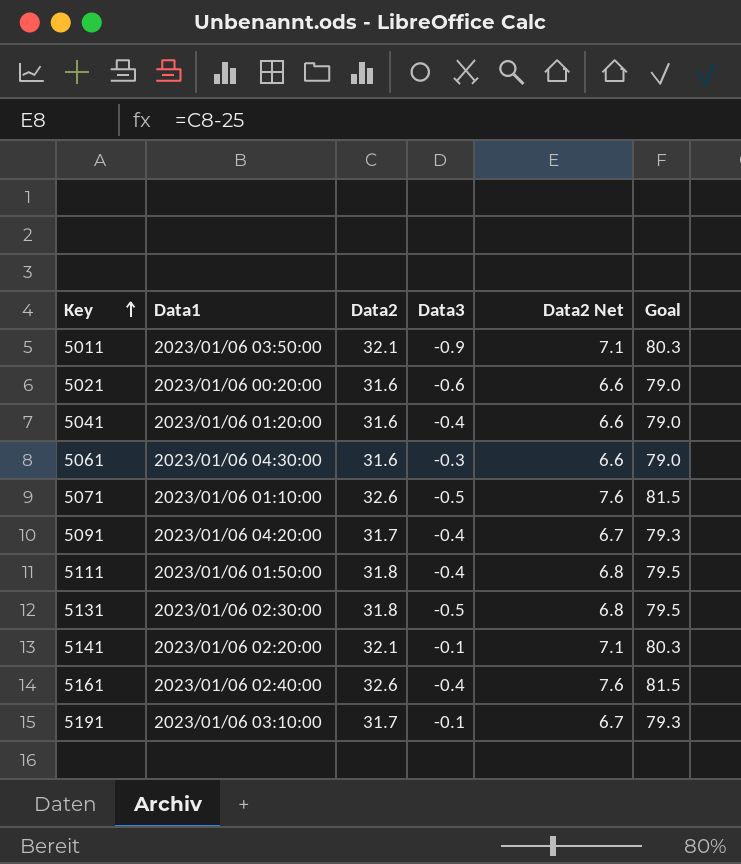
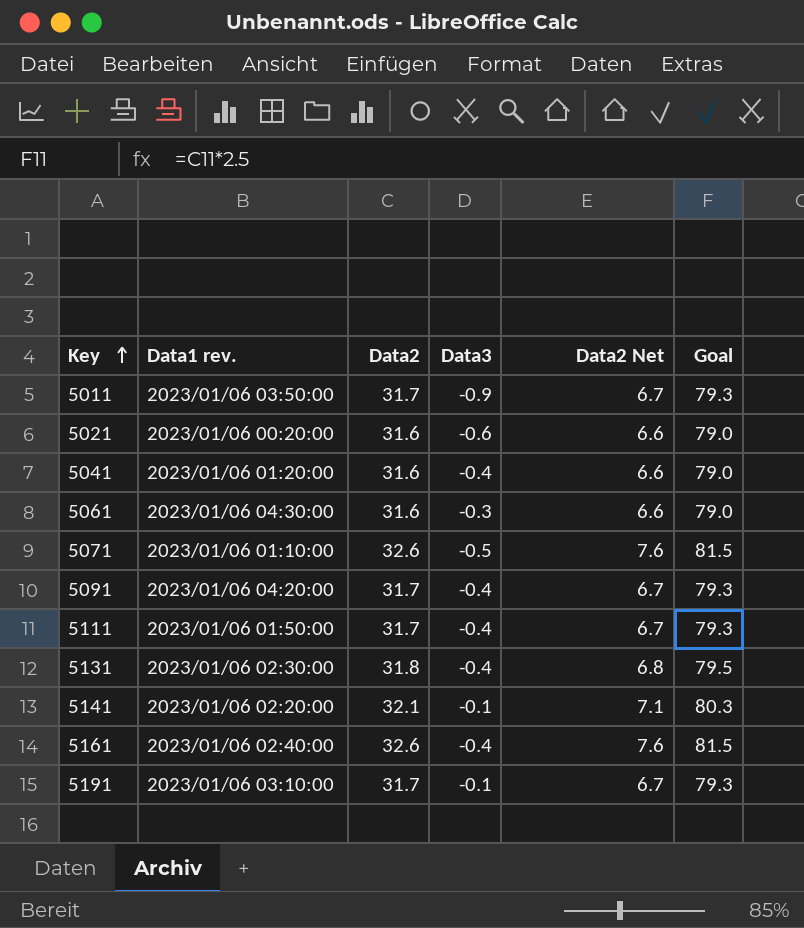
column name: Data1 -> Data1 rev.
5011 | Data2: 32.1 -> 31.7
5011 | Data2 Net: 7.1 -> 6.7
5011 | Goal: 80.3 -> 79.3
5111 | Data2: 31.8 -> 31.7
5111 | Data2 Net: 6.8 -> 6.7
5111 | Goal: 79.5 -> 79.3
5131 | Data3: -0.5 -> -0.4

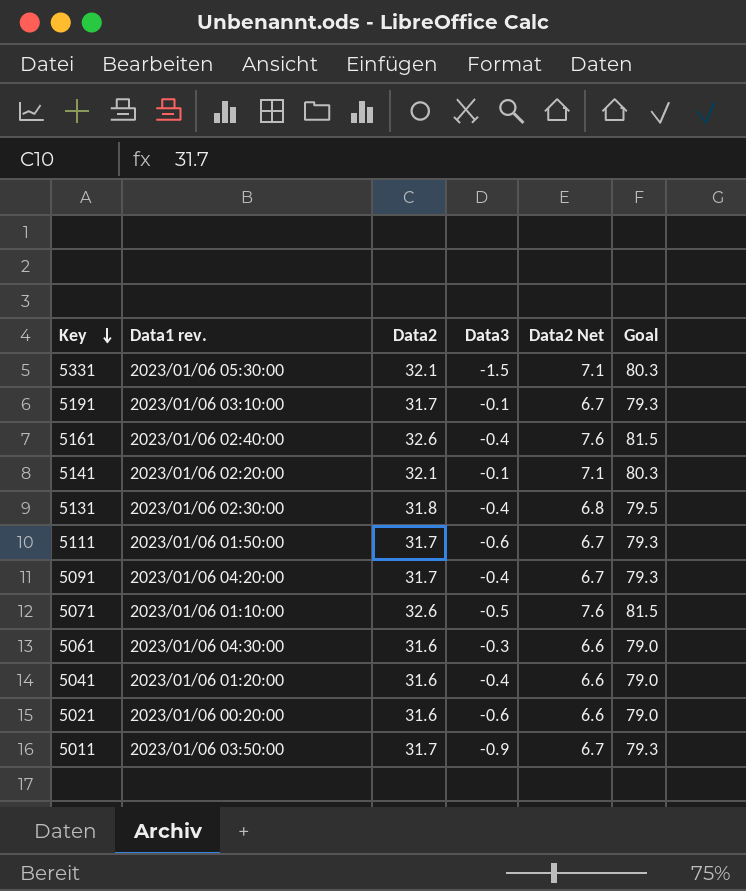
row order: Key ascending -> Key descending
row 5331: none -> 2023/01/06 05:30:00 | 32.1 | -1.5 | 7.1 | 80.3
5111 | Data3: -0.4 -> -0.6

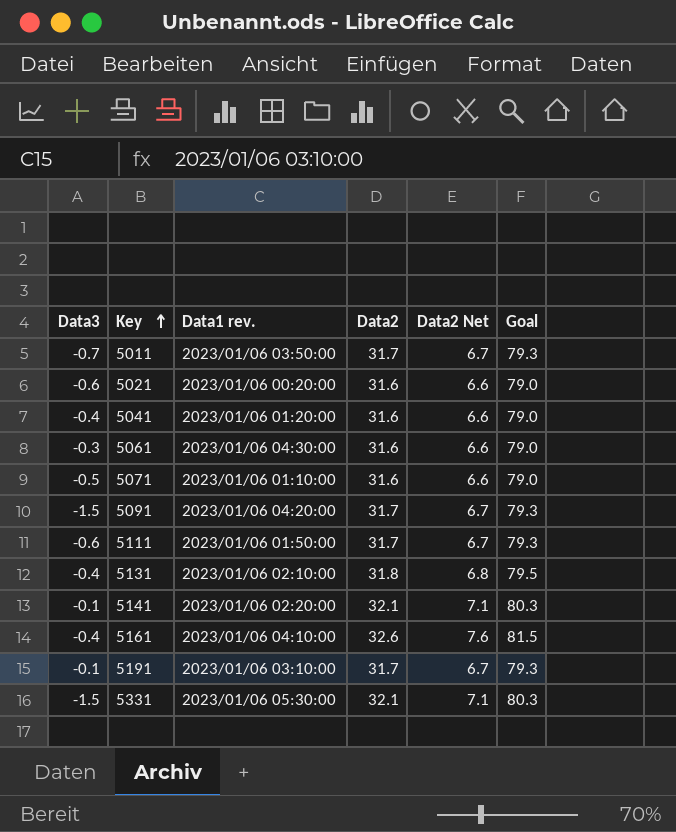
row order: Key descending -> Key ascending
column Data3 | position: 4 -> 1
5011 | Data3: -0.9 -> -0.7
5071 | Data2: 32.6 -> 31.6
5071 | Data2 Net: 7.6 -> 6.6
5071 | Goal: 81.5 -> 79.0
5091 | Data3: -0.4 -> -1.5
5131 | Data1 rev.: 2023/01/06 02:30:00 -> 2023/01/06 02:10:00
5161 | Data1 rev.: 2023/01/06 02:40:00 -> 2023/01/06 04:10:00

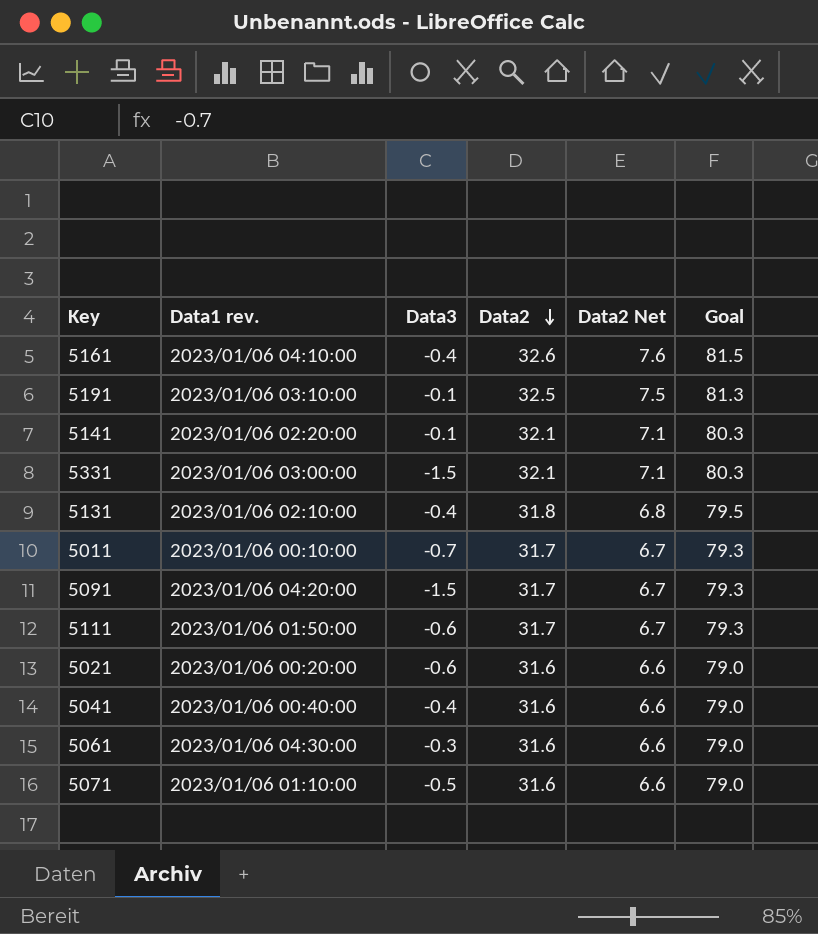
row order: Key ascending -> Data2 descending
column Data3 | position: 1 -> 3
5191 | Data2: 31.7 -> 32.5
5191 | Data2 Net: 6.7 -> 7.5
5191 | Goal: 79.3 -> 81.3
5331 | Data1 rev.: 2023/01/06 05:30:00 -> 2023/01/06 03:00:00
5011 | Data1 rev.: 2023/01/06 03:50:00 -> 2023/01/06 00:10:00
5041 | Data1 rev.: 2023/01/06 01:20:00 -> 2023/01/06 00:40:00

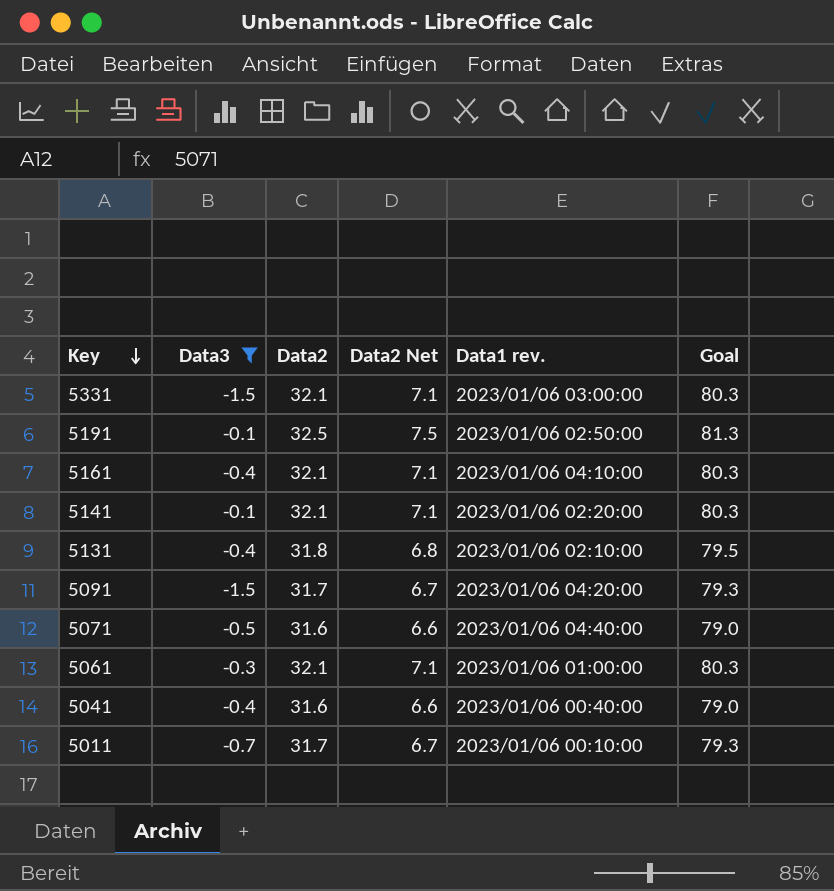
filter: none -> Data3 != -0.6
row order: Data2 descending -> Key descending
column Data1 rev. | position: 2 -> 5
5191 | Data1 rev.: 2023/01/06 03:10:00 -> 2023/01/06 02:50:00
5161 | Data2: 32.6 -> 32.1
5161 | Data2 Net: 7.6 -> 7.1
5161 | Goal: 81.5 -> 80.3
5071 | Data1 rev.: 2023/01/06 01:10:00 -> 2023/01/06 04:40:00
5061 | Data2: 31.6 -> 32.1
5061 | Data2 Net: 6.6 -> 7.1
5061 | Data1 rev.: 2023/01/06 04:30:00 -> 2023/01/06 01:00:00
5061 | Goal: 79.0 -> 80.3

